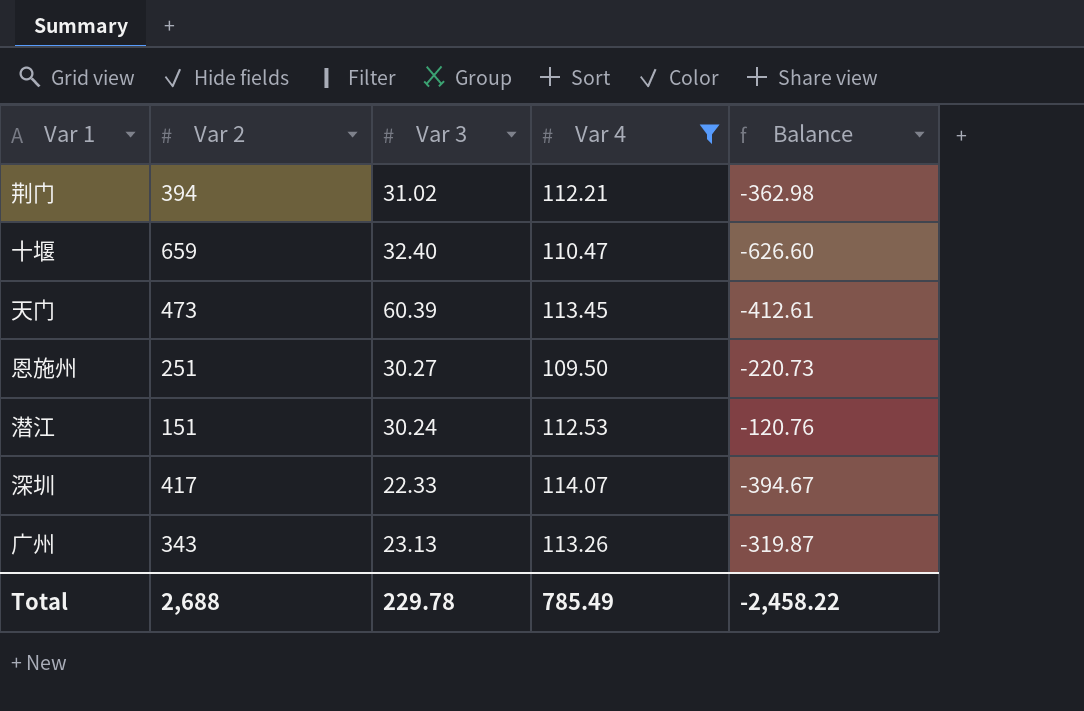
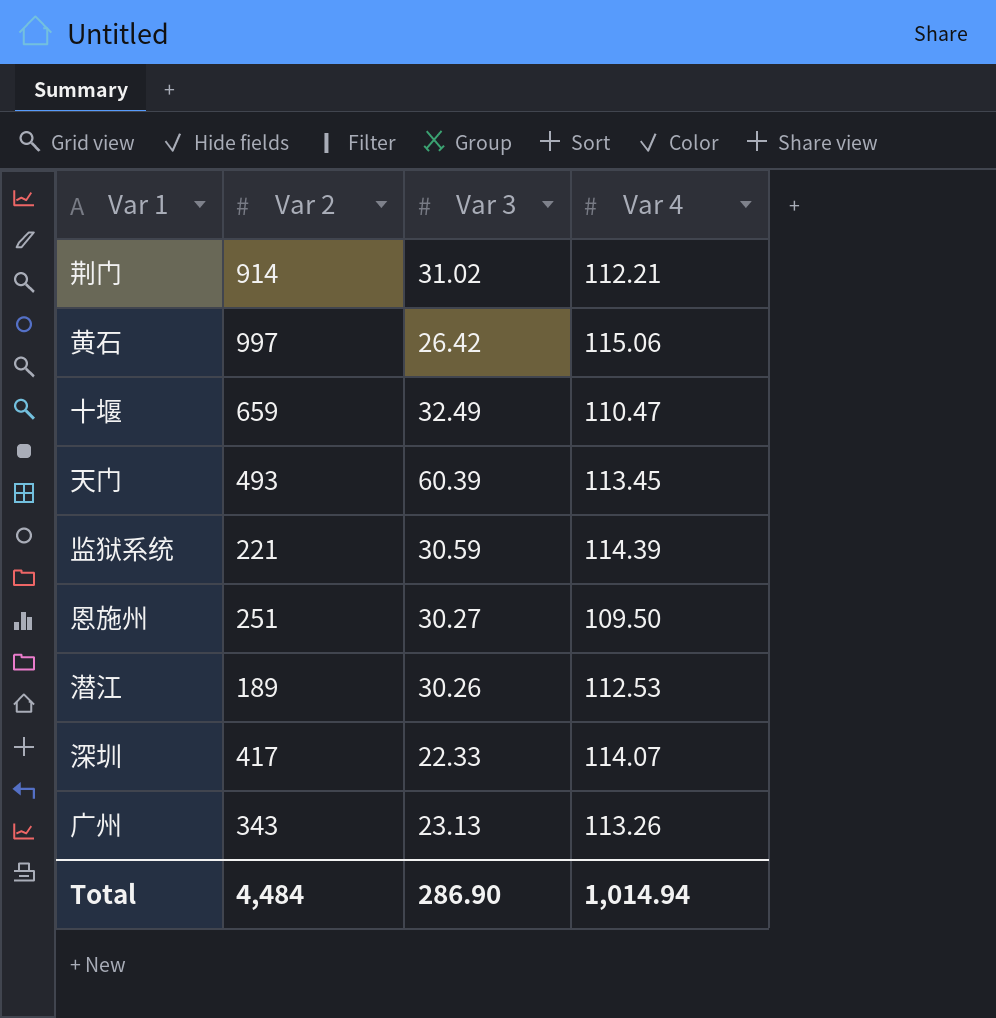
filter: Var 4 <= 114.07 -> none
column Balance | formula: [Var 3] - [Var 2] -> none
荆门 | Var 2: 394 -> 914
十堰 | Var 3: 32.40 -> 32.49
天门 | Var 2: 473 -> 493
潜江 | Var 2: 151 -> 189
潜江 | Var 3: 30.24 -> 30.26
Total | Var 2: 2,688 -> 4,484
Total | Var 3: 229.78 -> 286.90
Total | Var 4: 785.49 -> 1,014.94

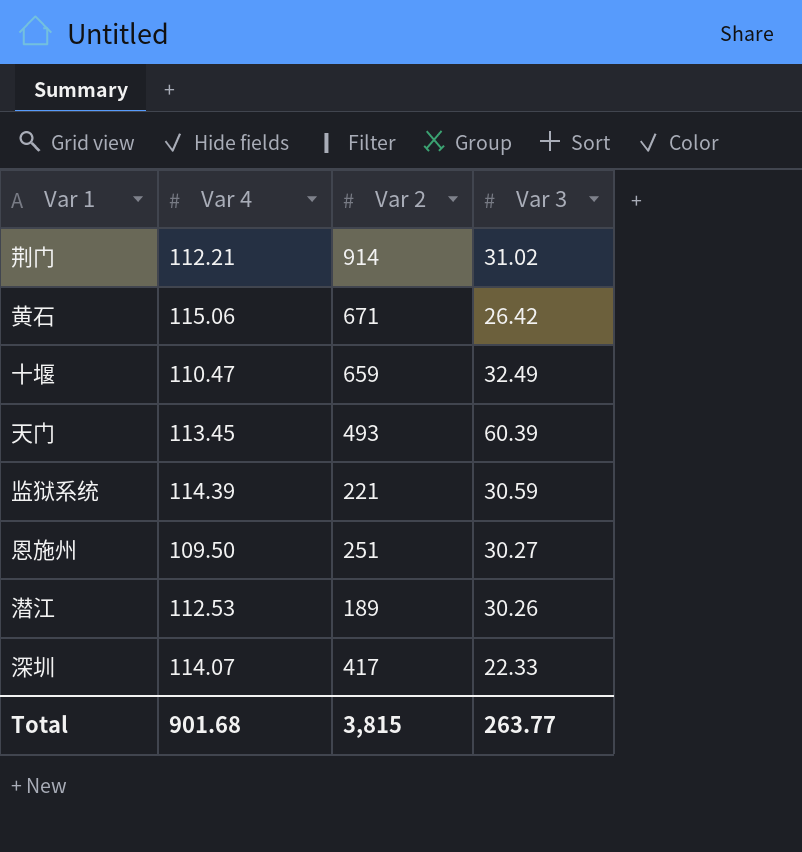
column Var 4 | position: 4 -> 2
row 广州: 343 | 23.13 | 113.26 -> none
黄石 | Var 2: 997 -> 671
Total | Var 4: 1,014.94 -> 901.68
Total | Var 2: 4,484 -> 3,815
Total | Var 3: 286.90 -> 263.77

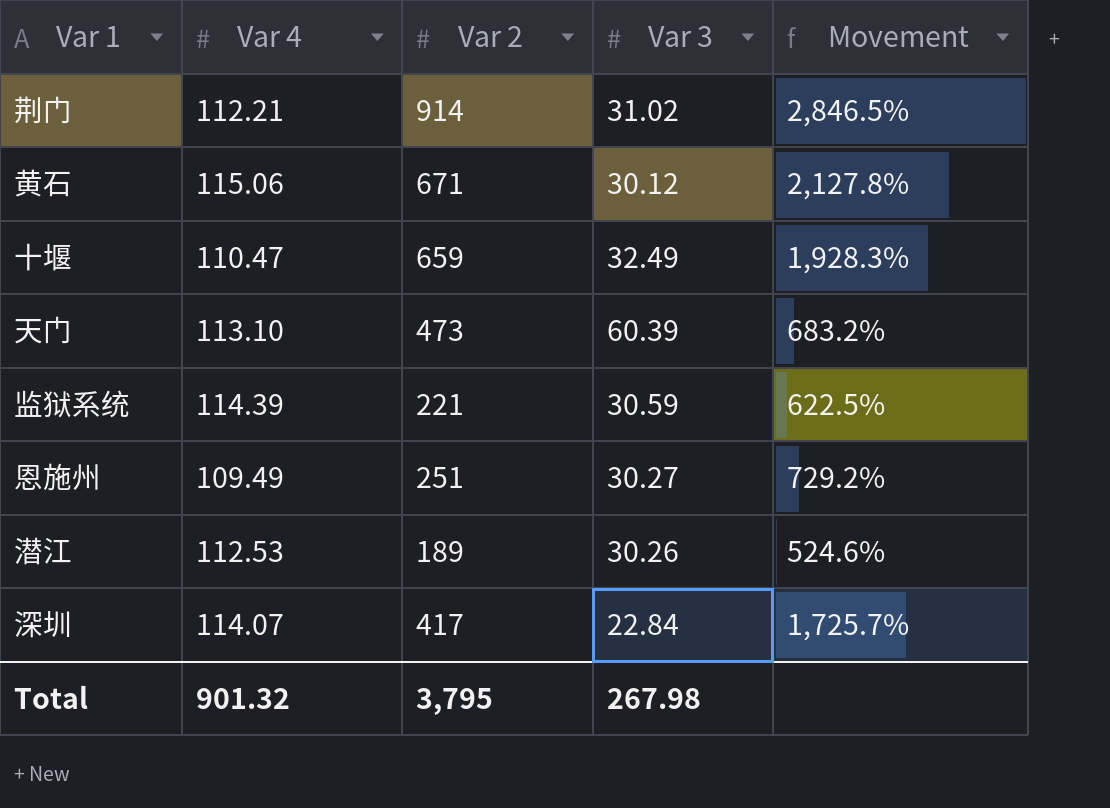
column Movement | formula: none -> ([Var 2] - [Var 3]) / [Var 3]
黄石 | Var 3: 26.42 -> 30.12
天门 | Var 4: 113.45 -> 113.10
天门 | Var 2: 493 -> 473
恩施州 | Var 4: 109.50 -> 109.49
深圳 | Var 3: 22.33 -> 22.84
Total | Var 4: 901.68 -> 901.32
Total | Var 2: 3,815 -> 3,795
Total | Var 3: 263.77 -> 267.98

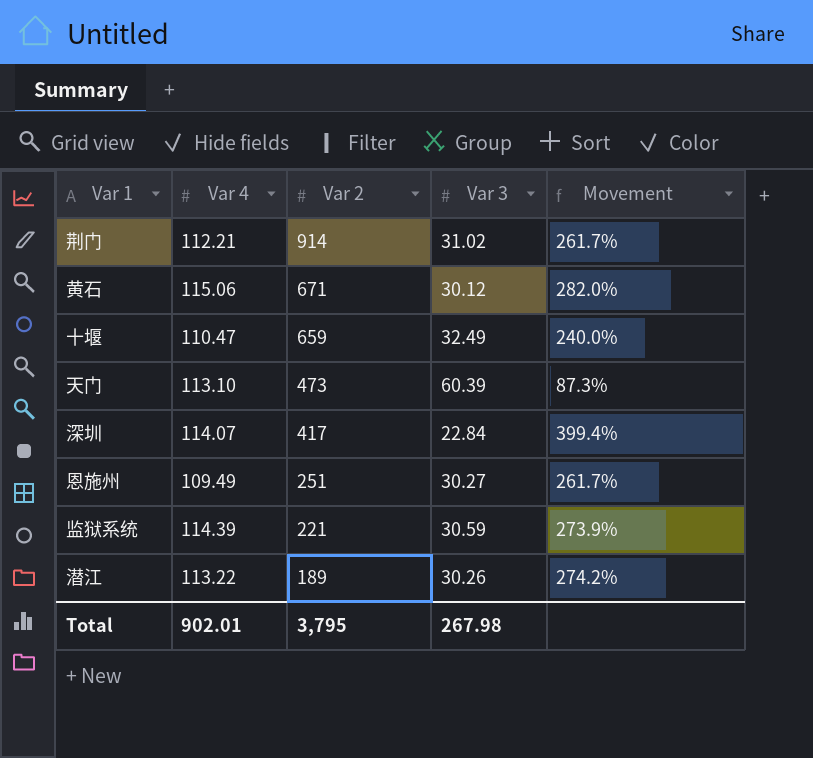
row order: none -> Var 2 descending
column Movement | formula: ([Var 2] - [Var 3]) / [Var 3] -> ([Var 4] - [Var 3]) / [Var 3]
潜江 | Var 4: 112.53 -> 113.22
Total | Var 4: 901.32 -> 902.01

